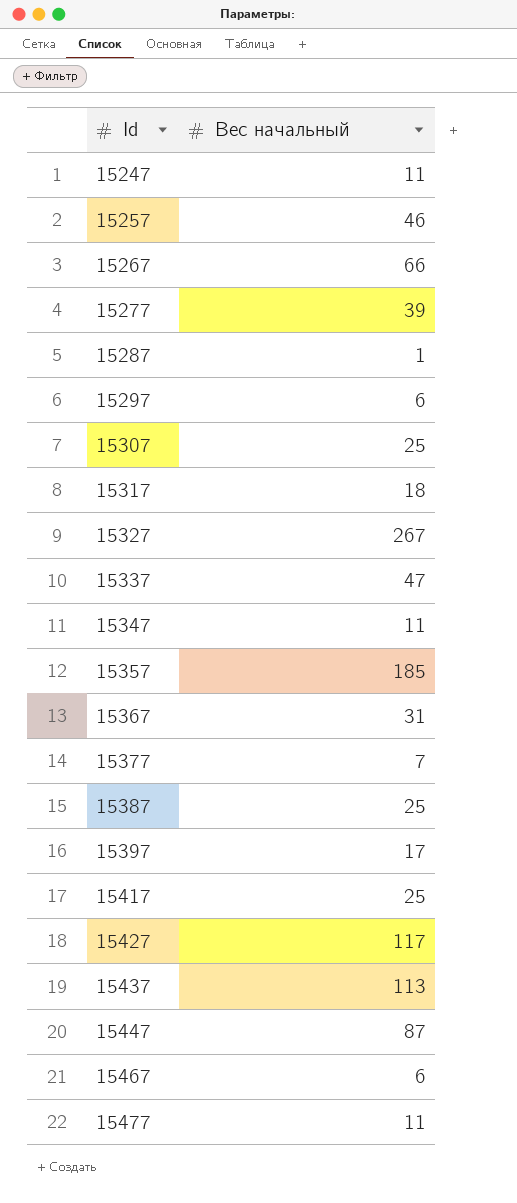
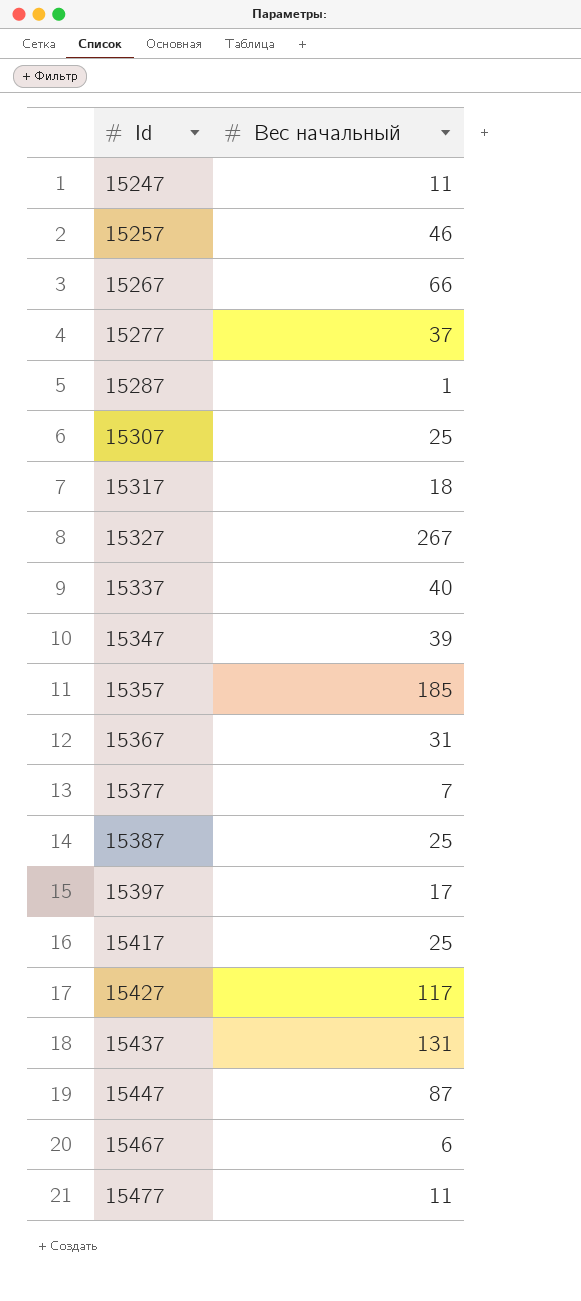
row 15297: 6 -> none
15277 | Вес начальный: 39 -> 37
15337 | Вес начальный: 47 -> 40
15347 | Вес начальный: 11 -> 39
15437 | Вес начальный: 113 -> 131

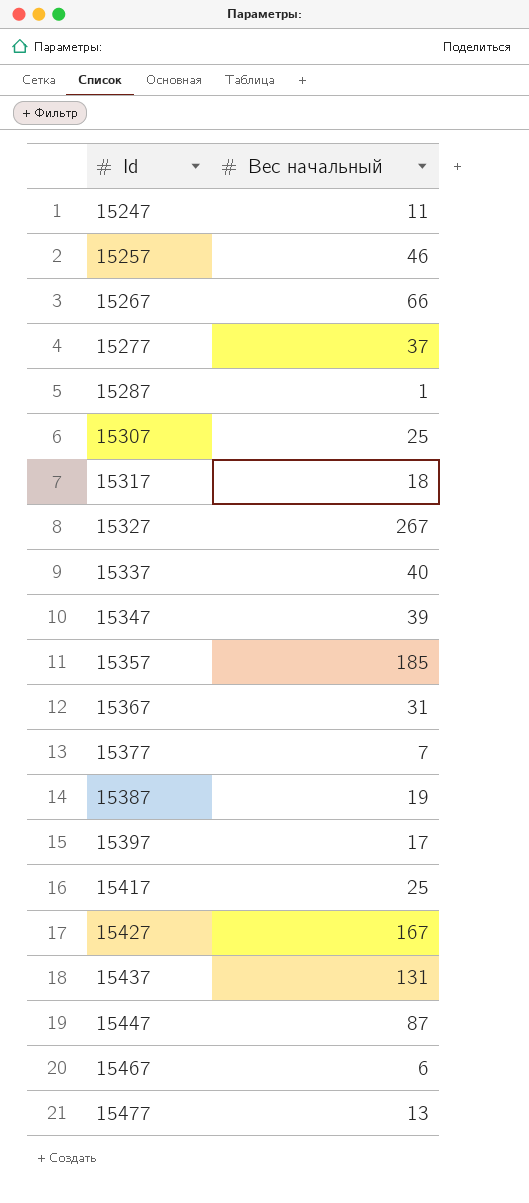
15387 | Вес начальный: 25 -> 19
15427 | Вес начальный: 117 -> 167
15477 | Вес начальный: 11 -> 13

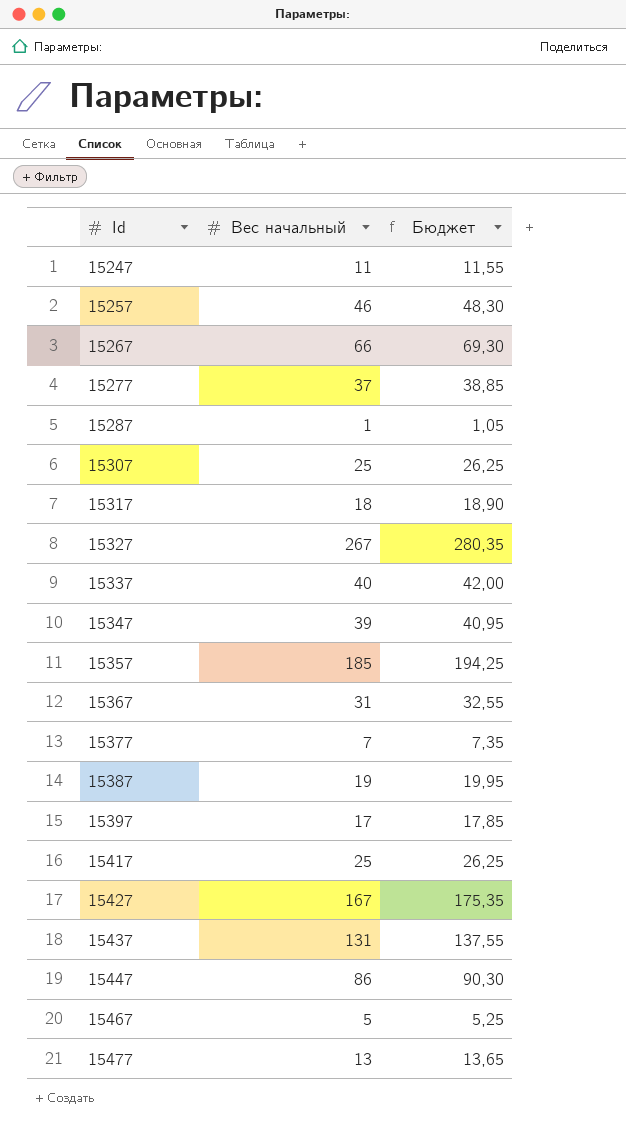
column Бюджет | formula: none -> [Вес начальный] * 1,05
15447 | Вес начальный: 87 -> 86
15467 | Вес начальный: 6 -> 5

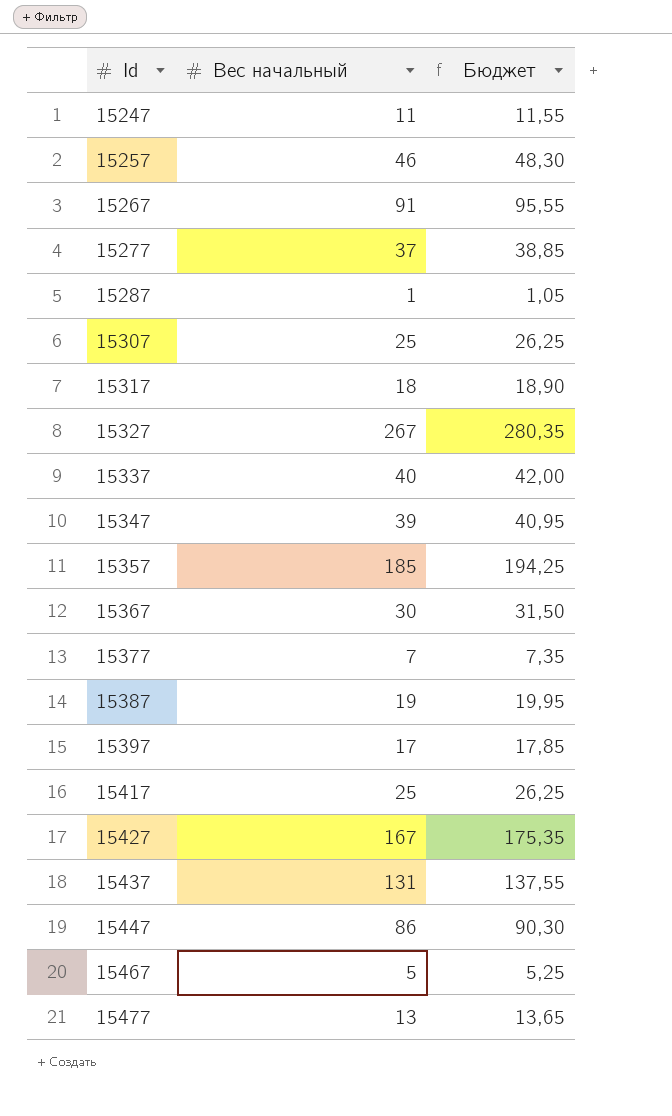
15267 | Вес начальный: 66 -> 91
15267 | Бюджет: 69,30 -> 95,55
15367 | Вес начальный: 31 -> 30
15367 | Бюджет: 32,55 -> 31,50

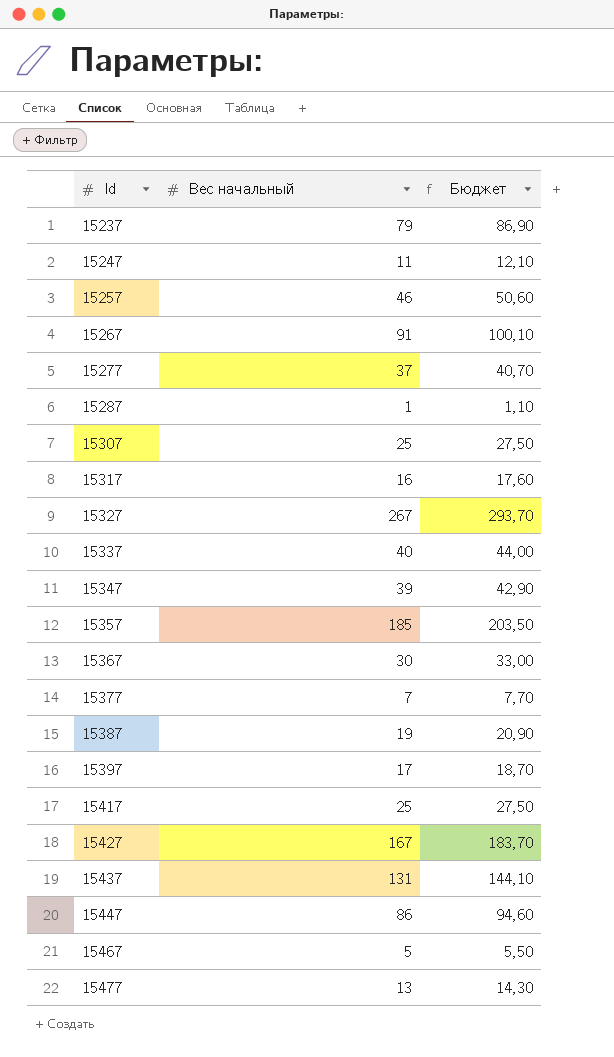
column Бюджет | formula: [Вес начальный] * 1,05 -> [Вес начальный] * 1,1
row 15237: none -> 79 | 86,90
15317 | Вес начальный: 18 -> 16

